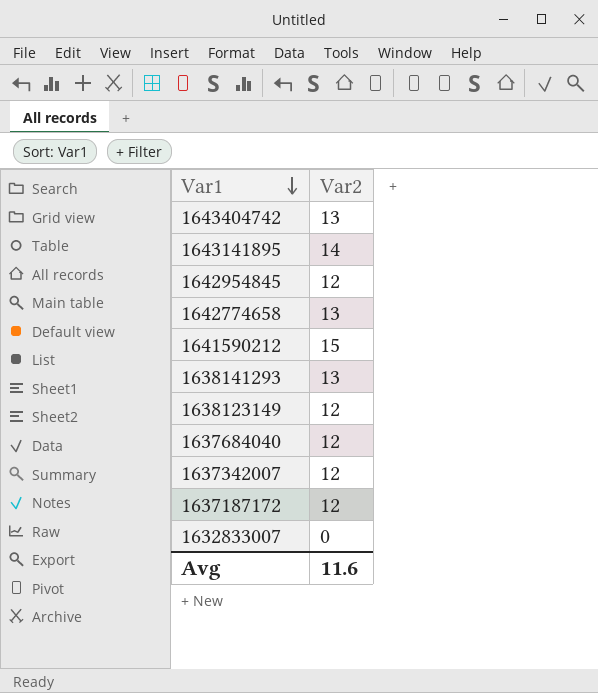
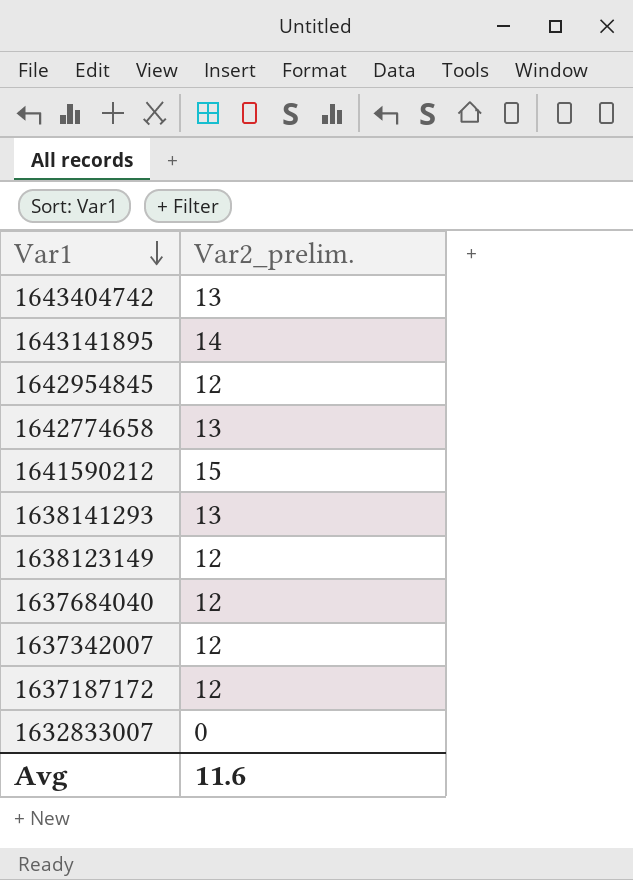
column name: Var2 -> Var2_prelim.

